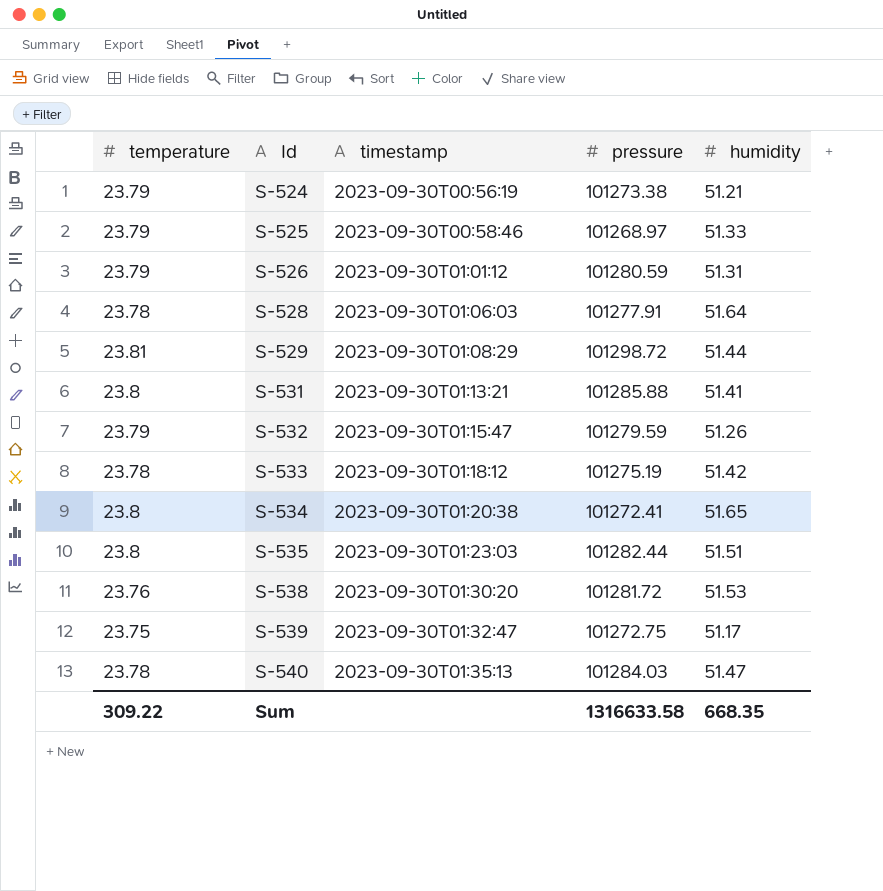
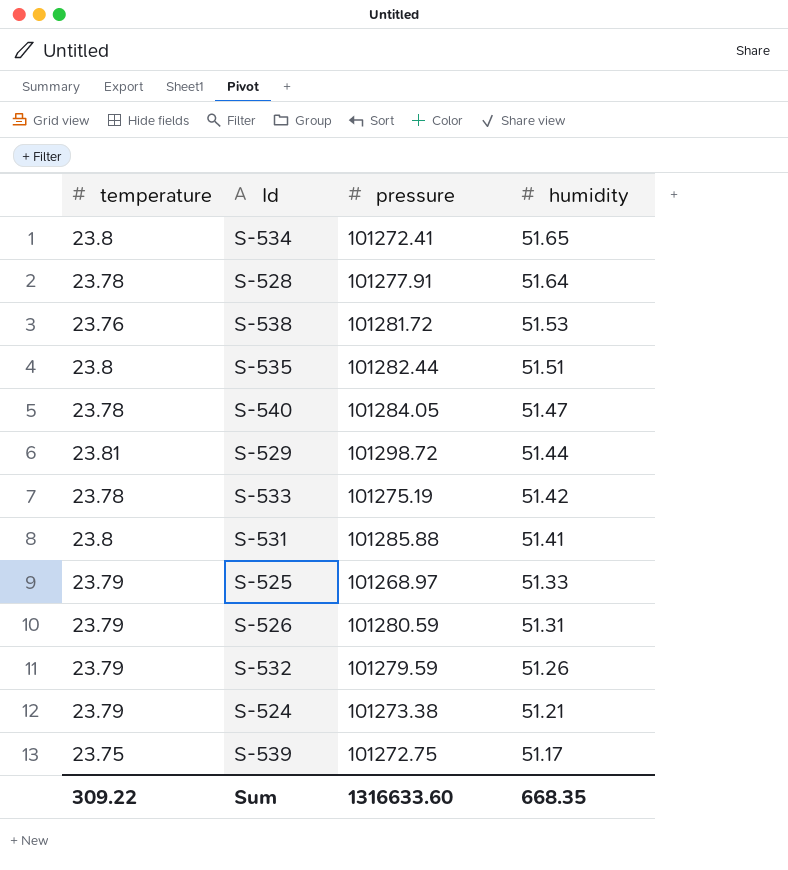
row order: Id ascending -> humidity descending
column timestamp | position: 3 -> none
S-540 | pressure: 101284.03 -> 101284.05
Sum | pressure: 1316633.58 -> 1316633.60

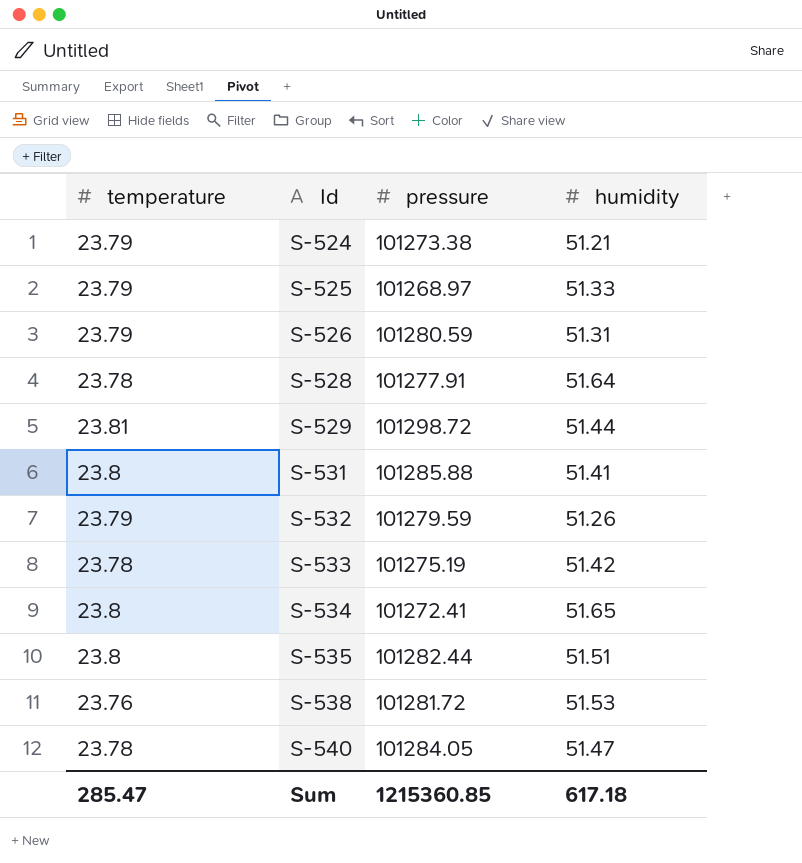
row order: humidity descending -> Id ascending
row S-539: 23.75 | 101272.75 | 51.17 -> none
Sum | temperature: 309.22 -> 285.47
Sum | pressure: 1316633.60 -> 1215360.85
Sum | humidity: 668.35 -> 617.18

